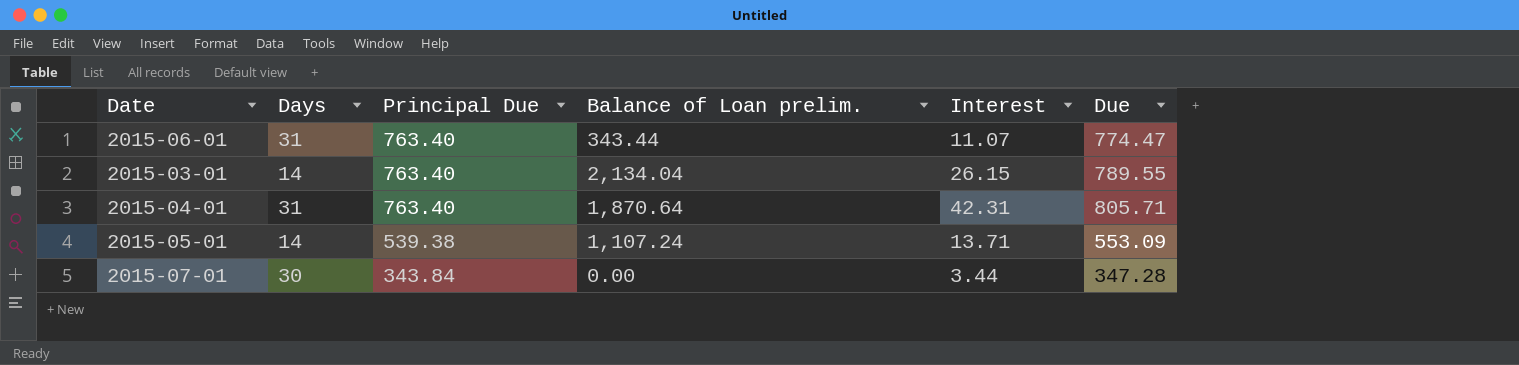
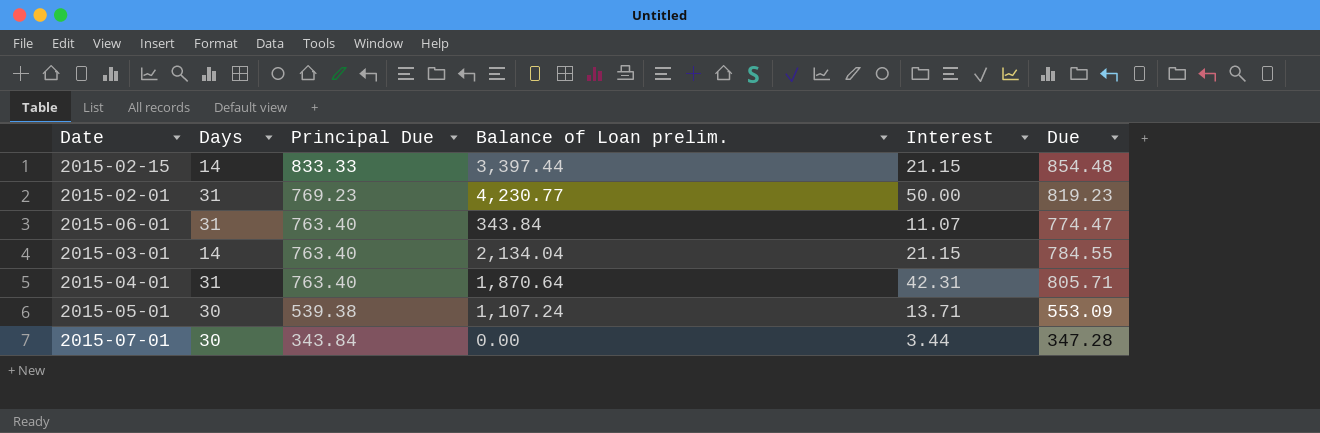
row 2015-02-15: none -> 14 | 833.33 | 3,397.44 | 21.15 | 854.48
row 2015-02-01: none -> 31 | 769.23 | 4,230.77 | 50.00 | 819.23
2015-06-01 | Balance of Loan prelim.: 343.44 -> 343.84
2015-03-01 | Interest: 26.15 -> 21.15
2015-03-01 | Due: 789.55 -> 784.55
2015-05-01 | Days: 14 -> 30

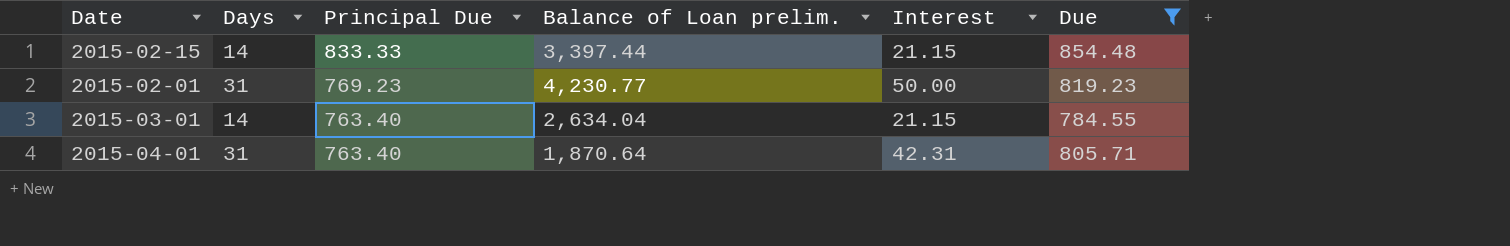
filter: none -> Due >= 784.55
2015-03-01 | Balance of Loan prelim.: 2,134.04 -> 2,634.04

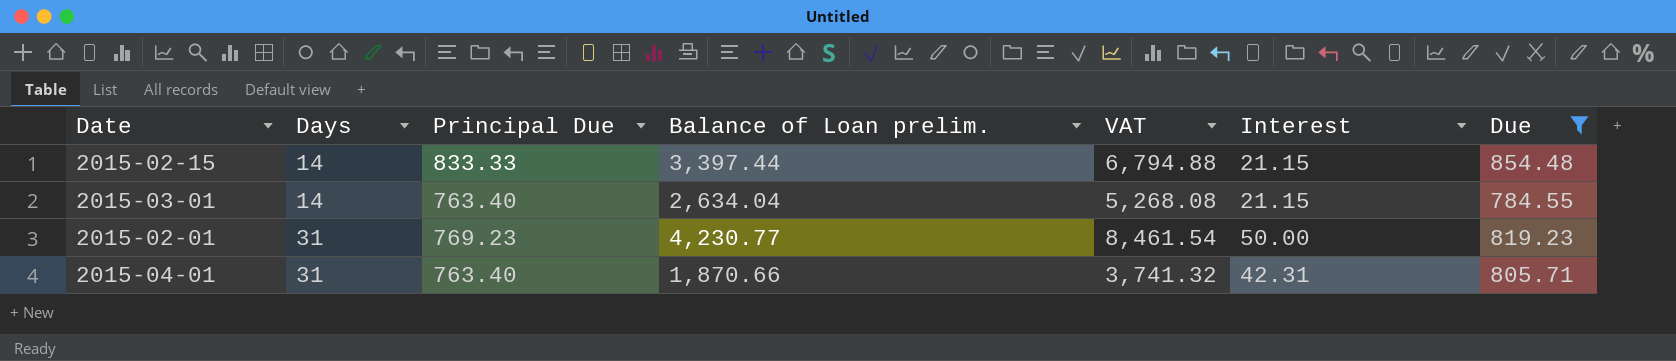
row order: Principal Due descending -> Days ascending
column VAT | formula: none -> [Balance of Loan prelim.] * 2
2015-04-01 | Balance of Loan prelim.: 1,870.64 -> 1,870.66

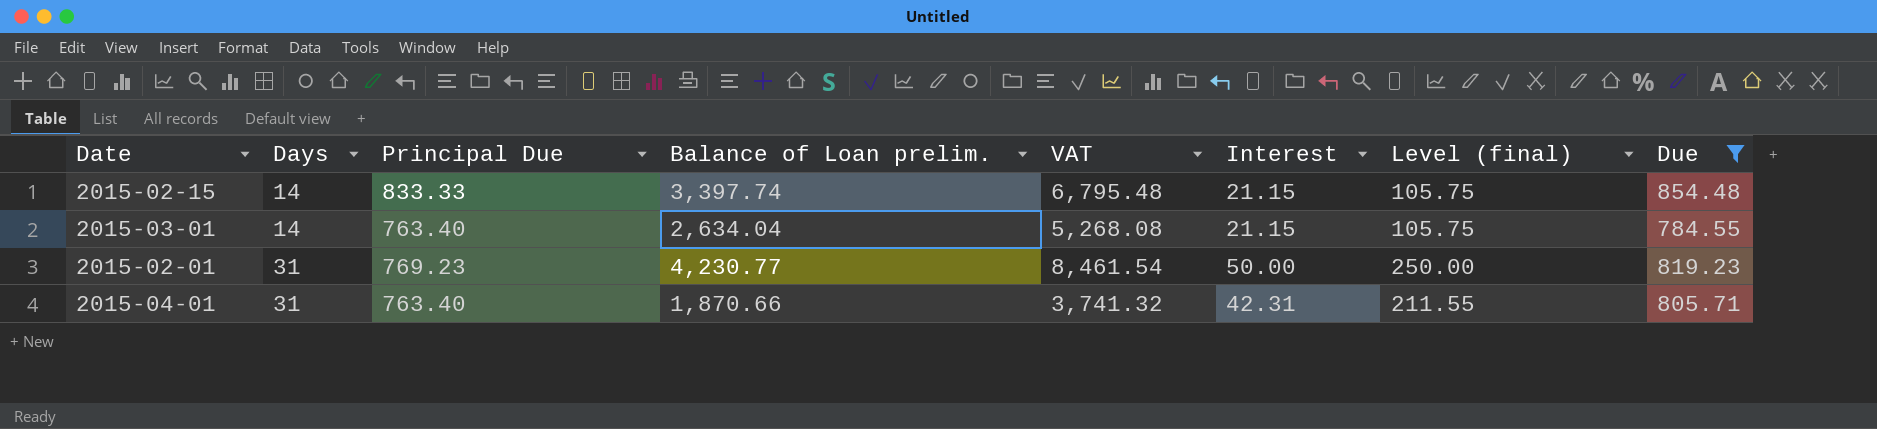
column Level (final) | formula: none -> [Interest] * 5
2015-02-15 | Balance of Loan prelim.: 3,397.44 -> 3,397.74
2015-02-15 | VAT: 6,794.88 -> 6,795.48

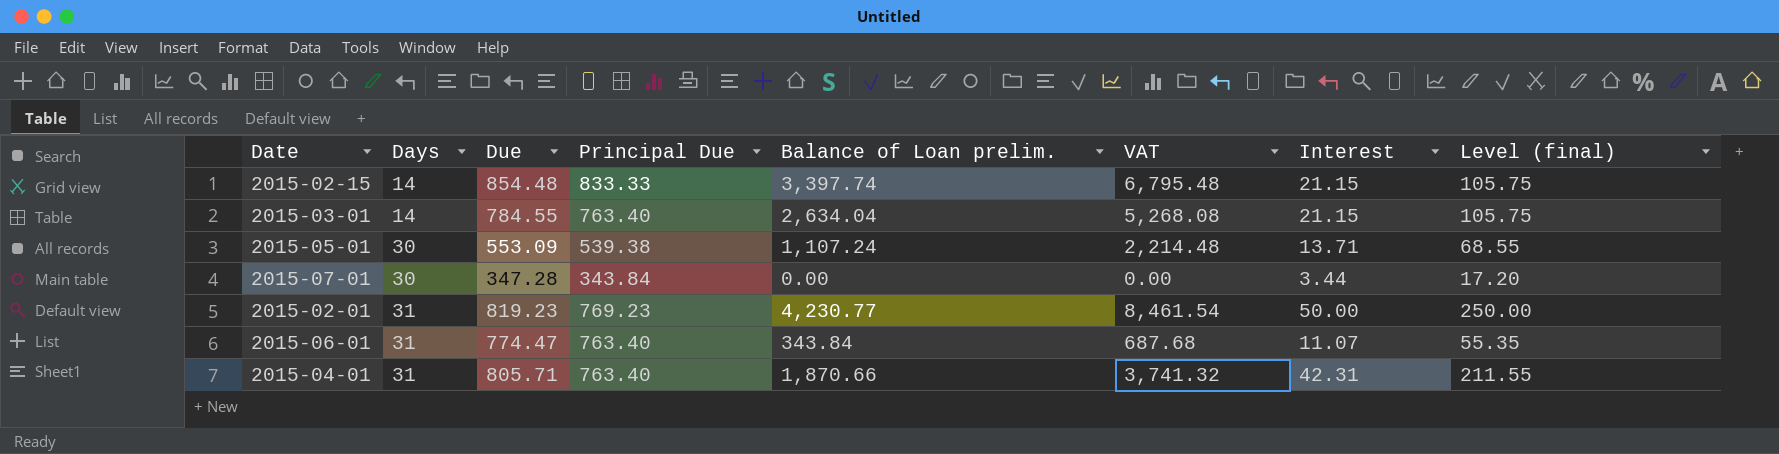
filter: Due >= 784.55 -> none
column Due | position: 8 -> 3

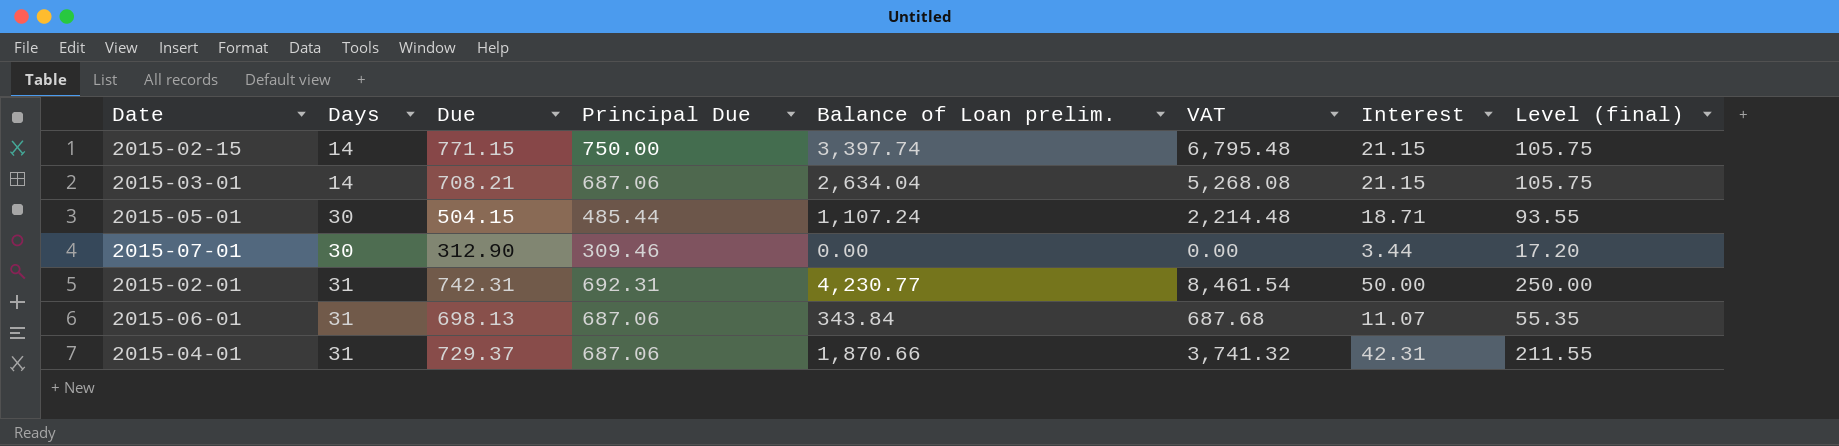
2015-02-15 | Due: 854.48 -> 771.15
2015-02-15 | Principal Due: 833.33 -> 750.00
2015-03-01 | Due: 784.55 -> 708.21
2015-03-01 | Principal Due: 763.40 -> 687.06
2015-05-01 | Due: 553.09 -> 504.15
2015-05-01 | Principal Due: 539.38 -> 485.44
2015-05-01 | Interest: 13.71 -> 18.71
2015-05-01 | Level (final): 68.55 -> 93.55
2015-07-01 | Due: 347.28 -> 312.90
2015-07-01 | Principal Due: 343.84 -> 309.46
2015-02-01 | Due: 819.23 -> 742.31
2015-02-01 | Principal Due: 769.23 -> 692.31
2015-06-01 | Due: 774.47 -> 698.13
2015-06-01 | Principal Due: 763.40 -> 687.06
2015-04-01 | Due: 805.71 -> 729.37
2015-04-01 | Principal Due: 763.40 -> 687.06

